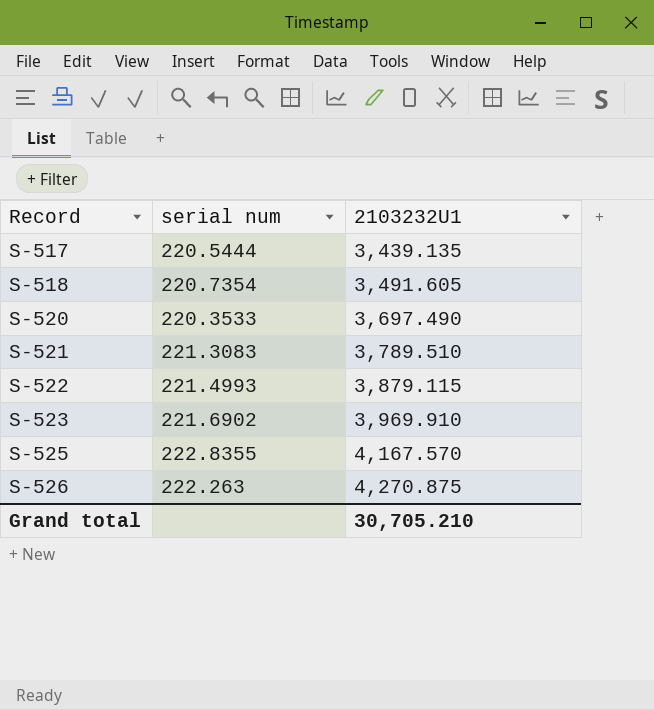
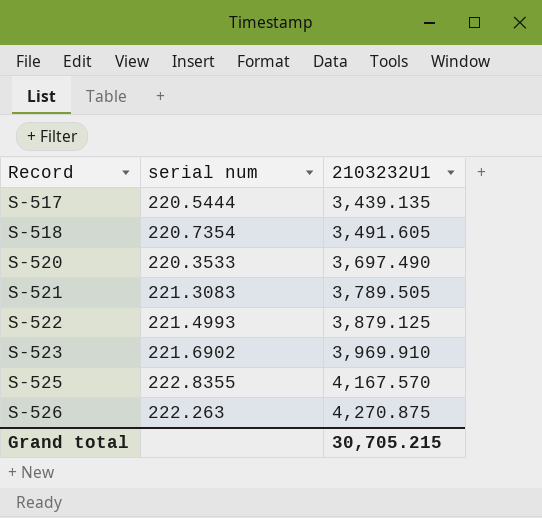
S-521 | 2103232U1: 3,789.510 -> 3,789.505
S-522 | 2103232U1: 3,879.115 -> 3,879.125
Grand total | 2103232U1: 30,705.210 -> 30,705.215

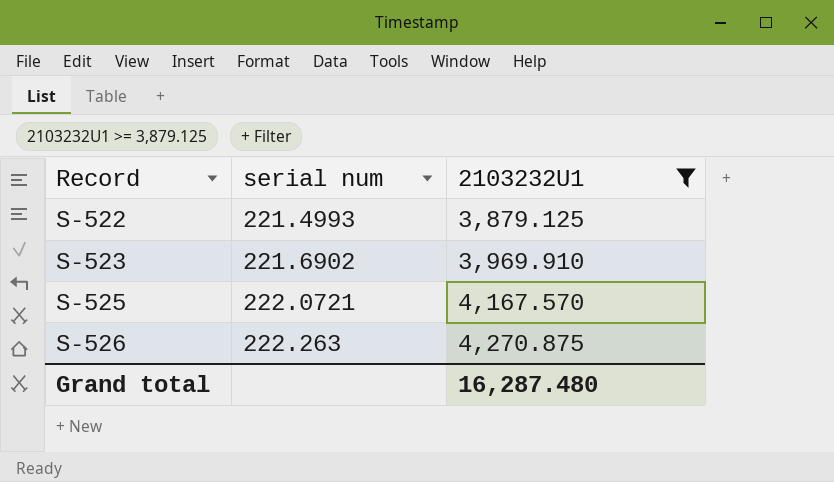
filter: none -> 2103232U1 >= 3,879.125
S-525 | serial num: 222.8355 -> 222.0721
Grand total | 2103232U1: 30,705.215 -> 16,287.480

